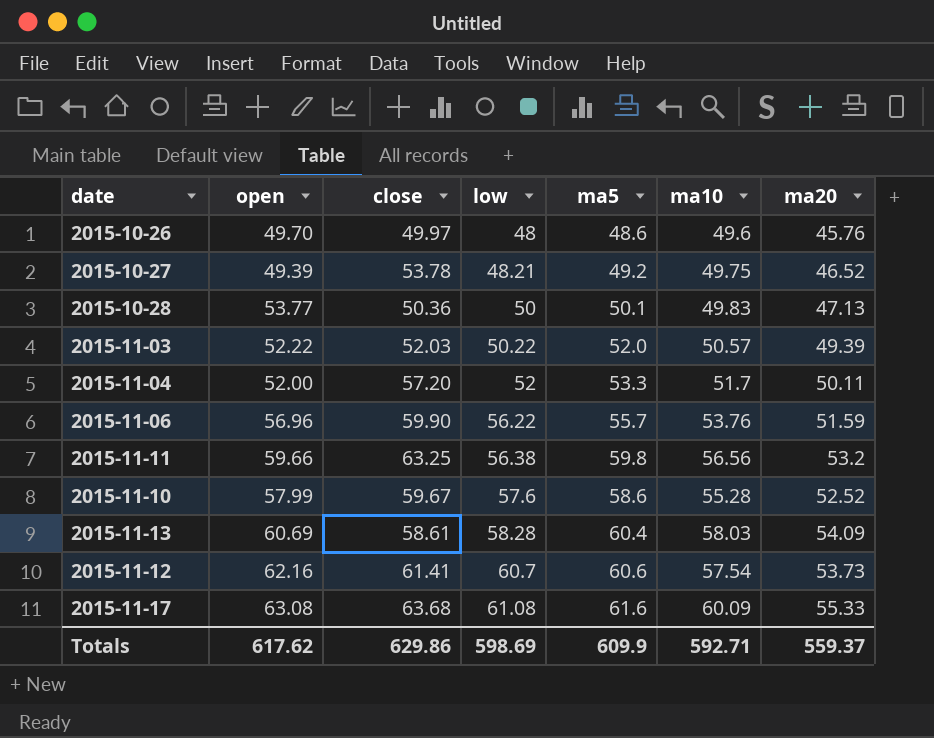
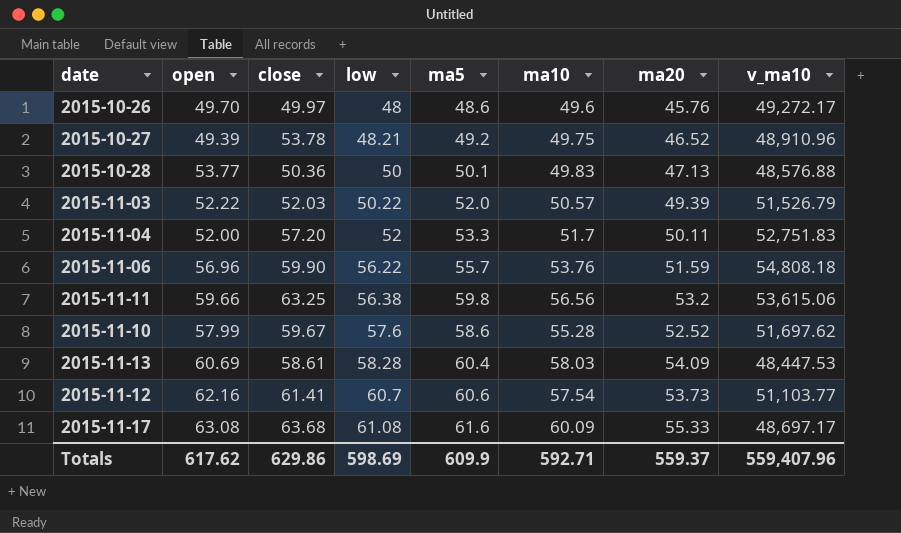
column v_ma10 | position: none -> 8

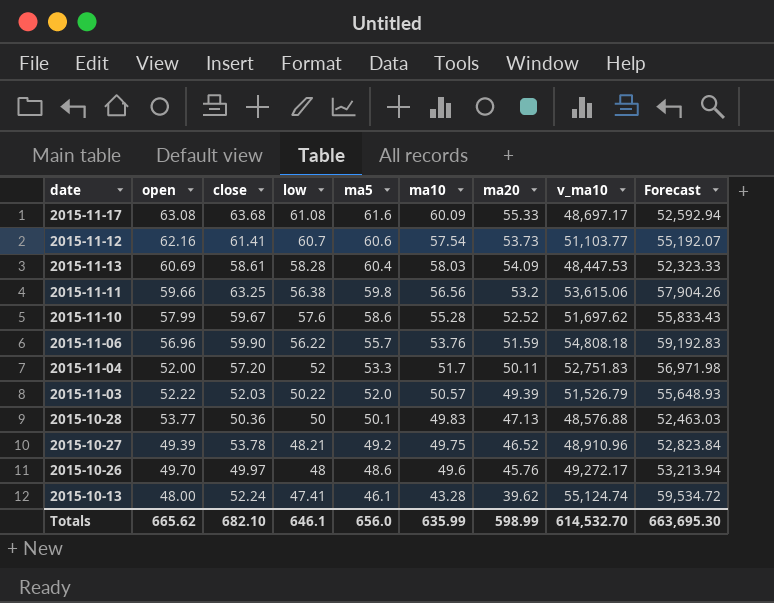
row order: low ascending -> ma5 descending
column Forecast | formula: none -> [v_ma10] * 1.08
row 2015-10-13: none -> 48.00 | 52.24 | 47.41 | 46.1 | 43.28 | 39.62 | 55,124.74 | 59,534.72
Totals | open: 617.62 -> 665.62
Totals | close: 629.86 -> 682.10
Totals | low: 598.69 -> 646.1
Totals | ma5: 609.9 -> 656.0
Totals | ma10: 592.71 -> 635.99
Totals | ma20: 559.37 -> 598.99
Totals | v_ma10: 559,407.96 -> 614,532.70

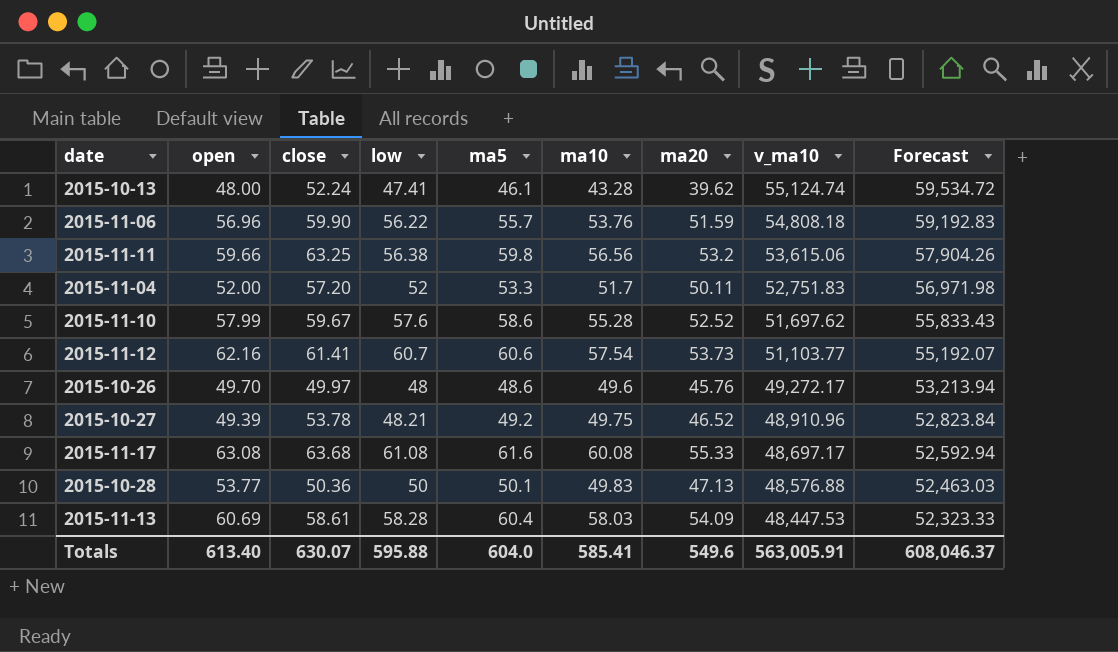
row order: ma5 descending -> v_ma10 descending
row 2015-11-03: 52.22 | 52.03 | 50.22 | 52.0 | 50.57 | 49.39 | 51,526.79 | 55,648.93 -> none
2015-11-17 | ma10: 60.09 -> 60.08
Totals | open: 665.62 -> 613.40
Totals | close: 682.10 -> 630.07
Totals | low: 646.1 -> 595.88
Totals | ma5: 656.0 -> 604.0
Totals | ma10: 635.99 -> 585.41
Totals | ma20: 598.99 -> 549.6
Totals | v_ma10: 614,532.70 -> 563,005.91
Totals | Forecast: 663,695.30 -> 608,046.37

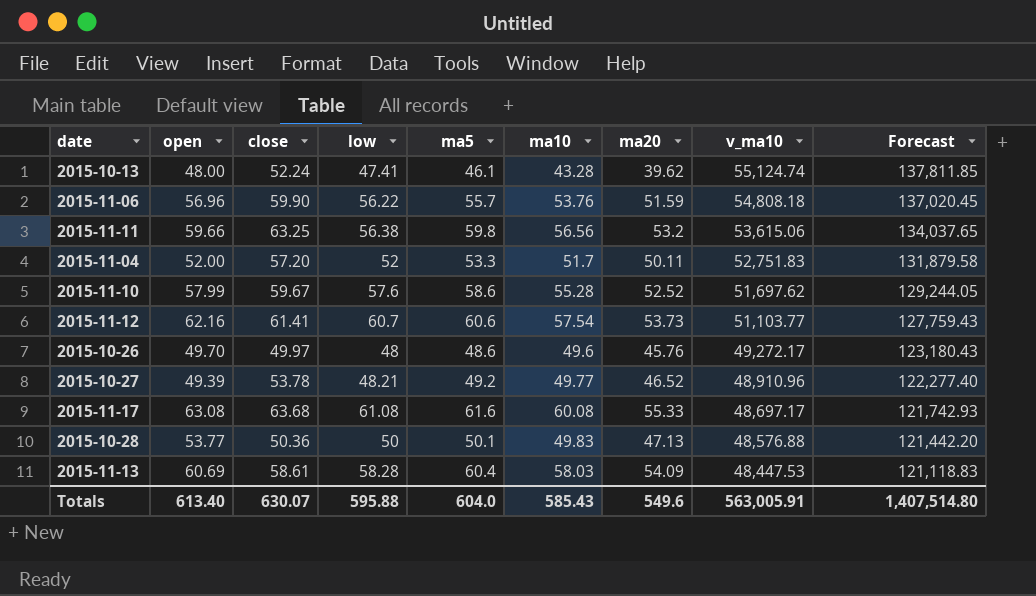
column Forecast | formula: [v_ma10] * 1.08 -> [v_ma10] * 2.5
2015-10-27 | ma10: 49.75 -> 49.77
Totals | ma10: 585.41 -> 585.43
Totals | Forecast: 608,046.37 -> 1,407,514.80

